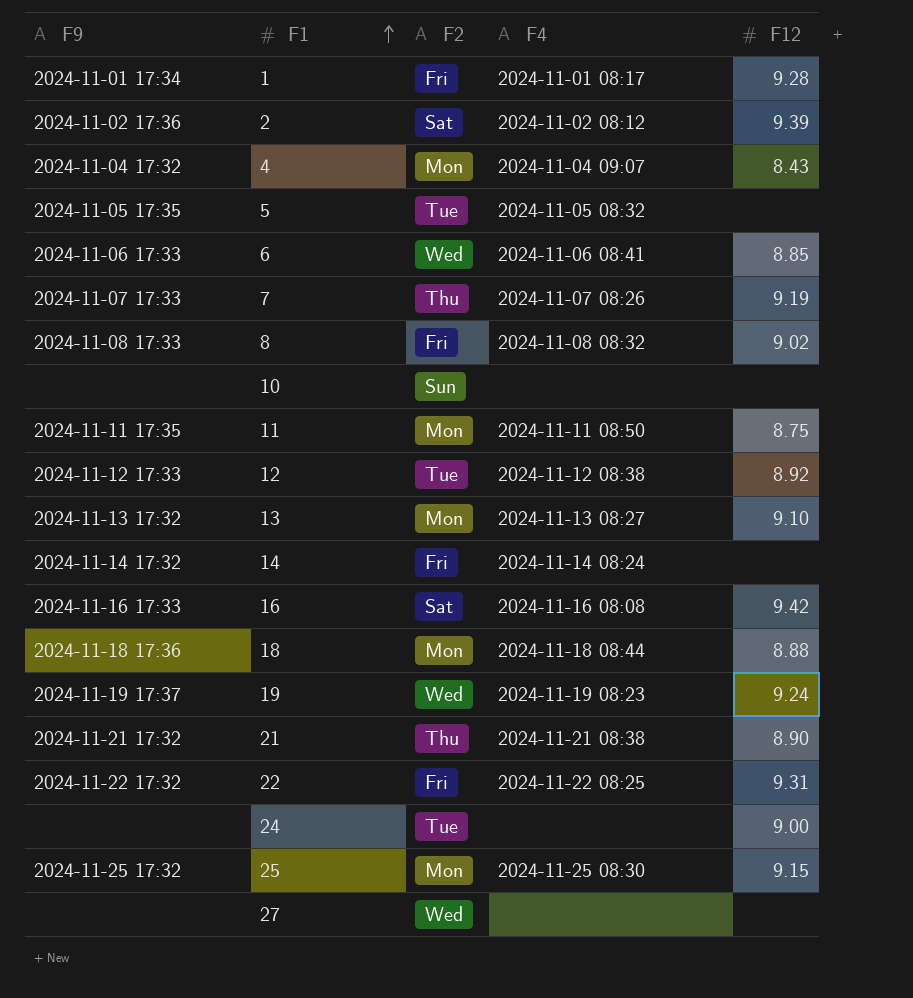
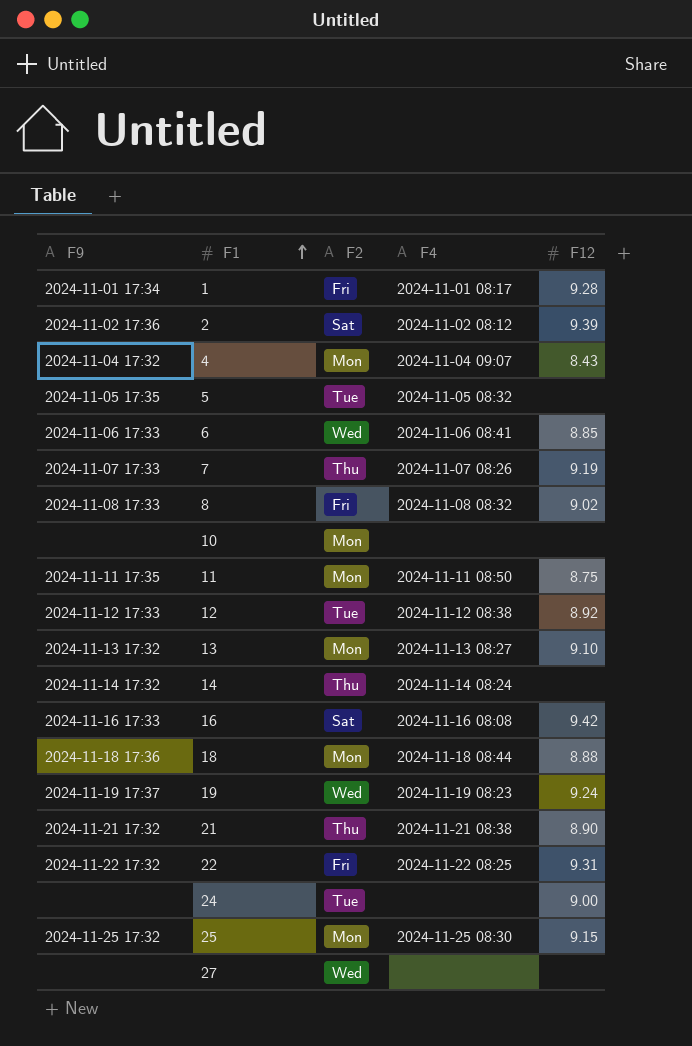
10 | F2: Sun -> Mon
14 | F2: Fri -> Thu

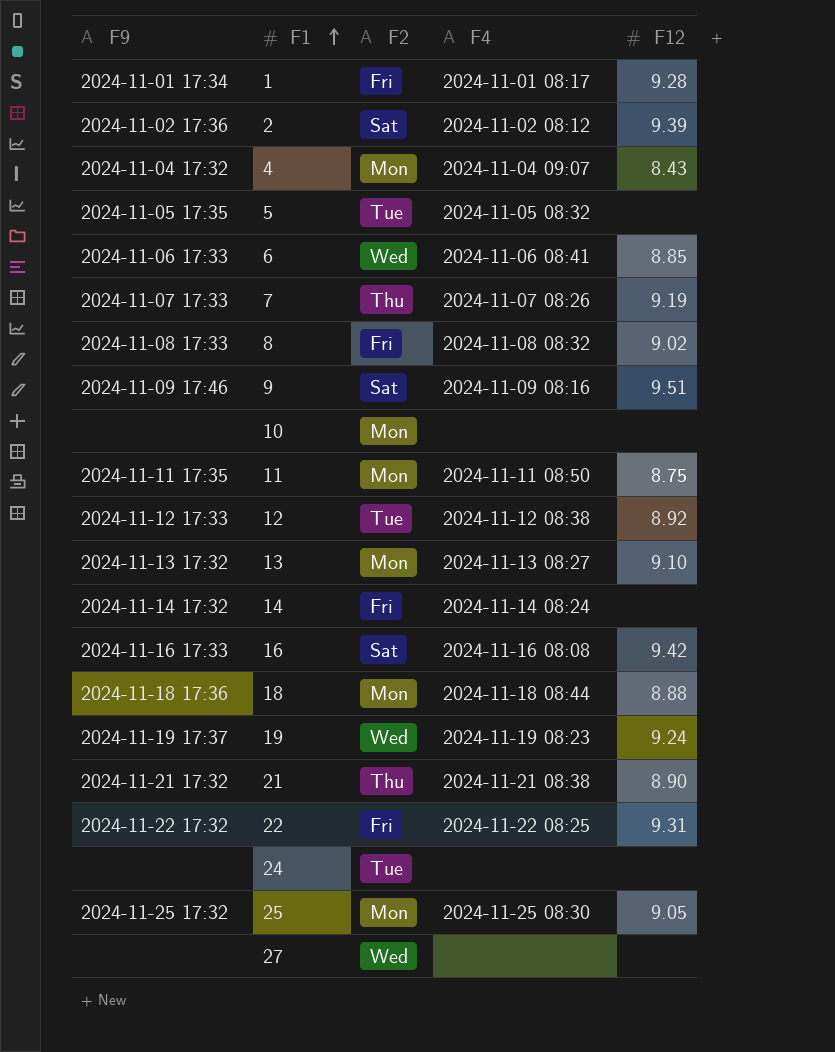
row 9: none -> 2024-11-09 17:46 | Sat | 2024-11-09 08:16 | 9.51
14 | F2: Thu -> Fri
24 | F12: 9.00 -> none
25 | F12: 9.15 -> 9.05

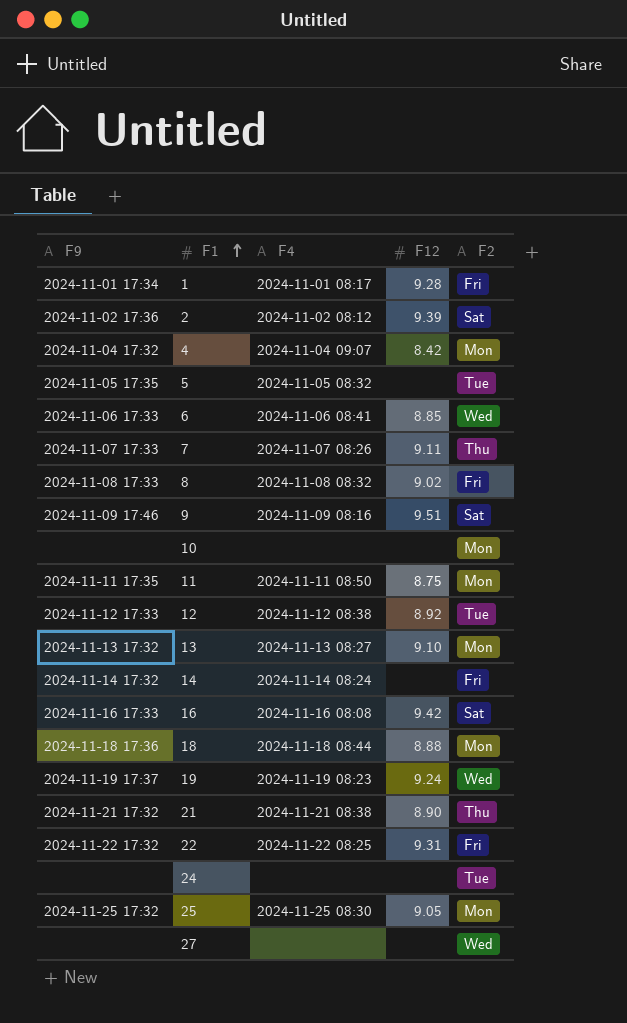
column F2 | position: 3 -> 5
4 | F12: 8.43 -> 8.42
7 | F12: 9.19 -> 9.11

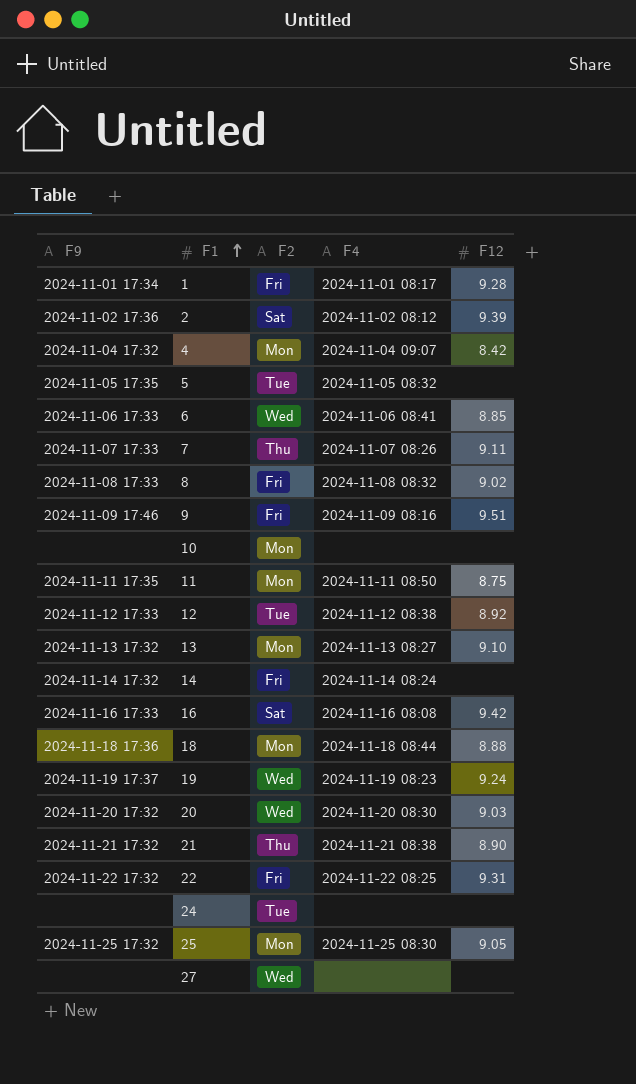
column F2 | position: 5 -> 3
9 | F2: Sat -> Fri
row 20: none -> 2024-11-20 17:32 | Wed | 2024-11-20 08:30 | 9.03

